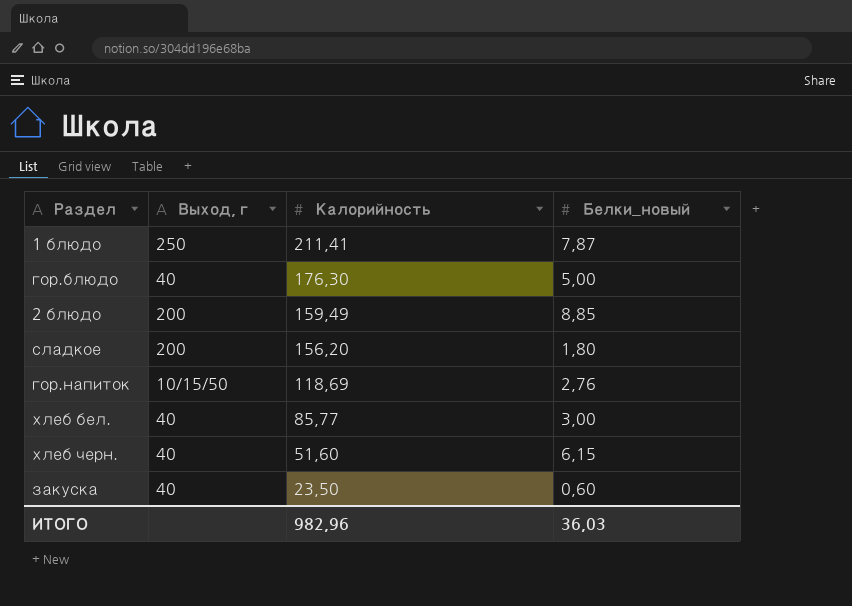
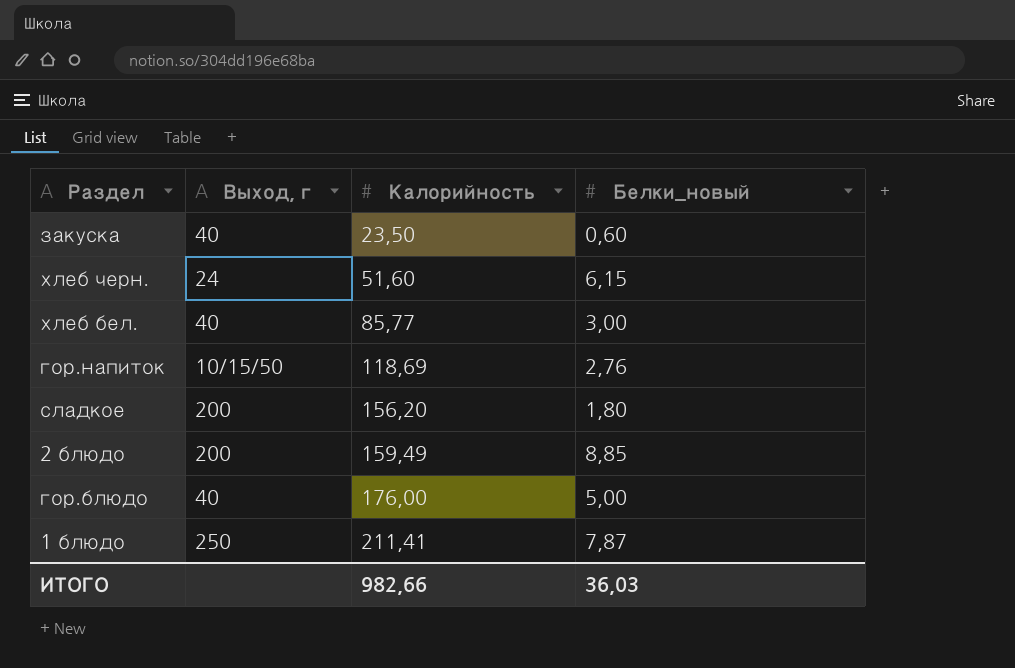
row order: Калорийность descending -> Калорийность ascending
хлеб черн. | Выход, г: 40 -> 24
гор.блюдо | Калорийность: 176,30 -> 176,00
ИТОГО | Калорийность: 982,96 -> 982,66

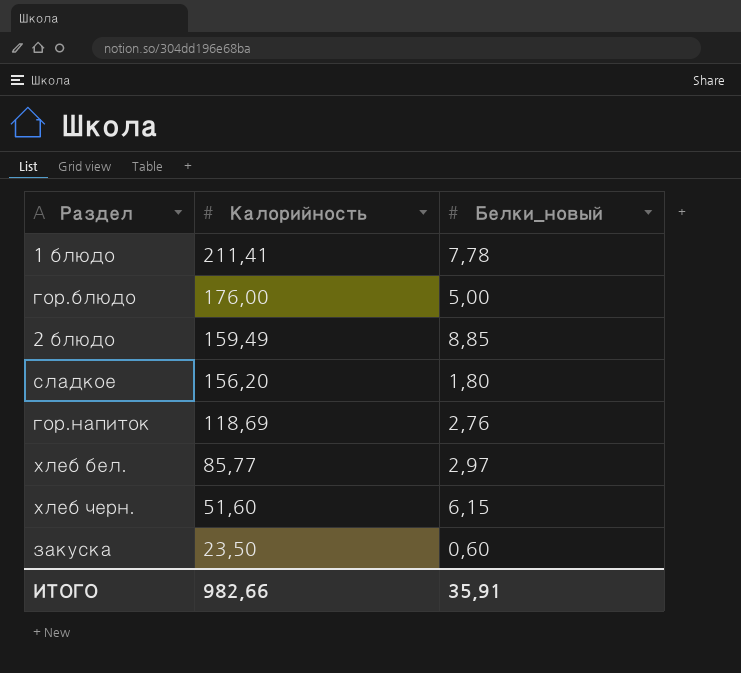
row order: Калорийность ascending -> Калорийность descending
column Выход, г | position: 2 -> none
1 блюдо | Белки_новый: 7,87 -> 7,78
хлеб бел. | Белки_новый: 3,00 -> 2,97
ИТОГО | Белки_новый: 36,03 -> 35,91

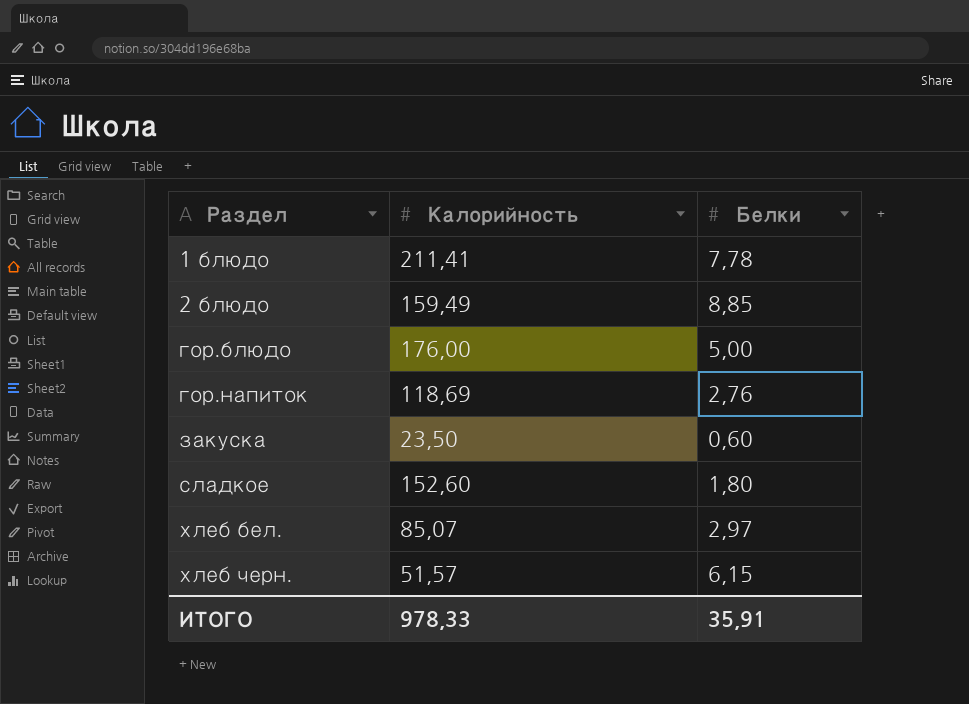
row order: Калорийность descending -> Раздел ascending
column name: Белки_новый -> Белки
сладкое | Калорийность: 156,20 -> 152,60
хлеб бел. | Калорийность: 85,77 -> 85,07
хлеб черн. | Калорийность: 51,60 -> 51,57
ИТОГО | Калорийность: 982,66 -> 978,33

